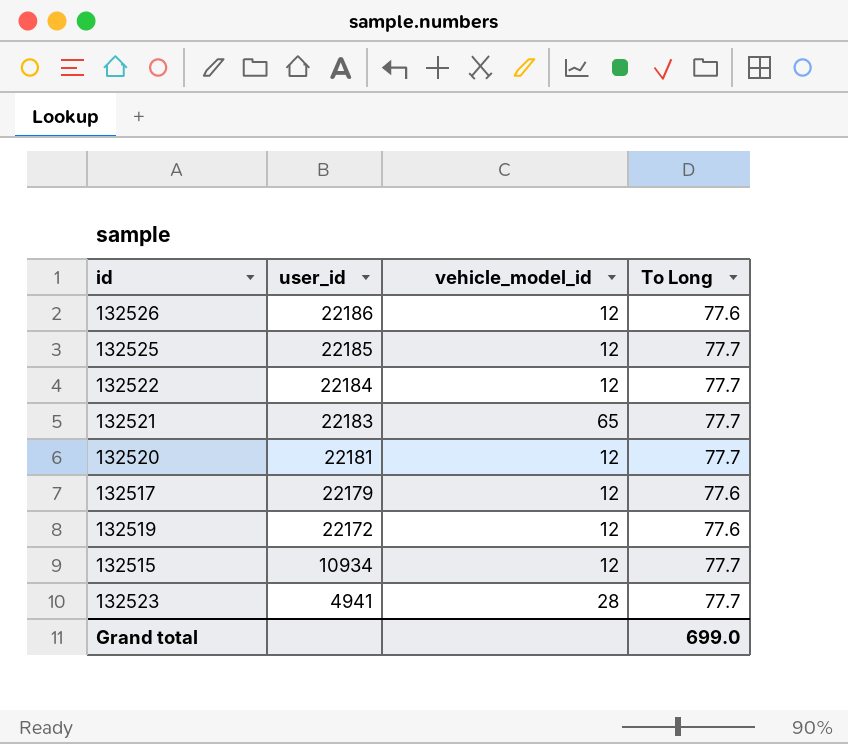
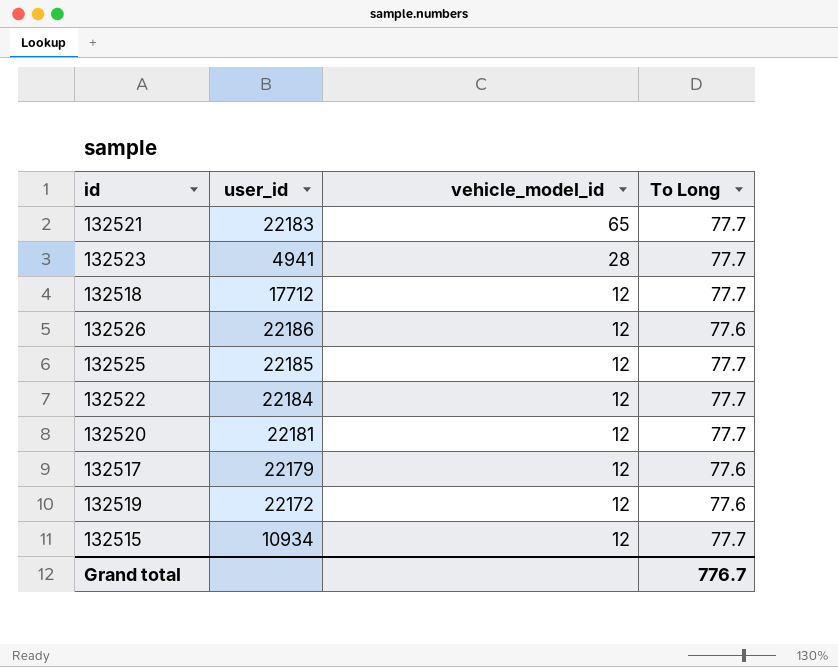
row order: user_id descending -> vehicle_model_id descending
row 132518: none -> 17712 | 12 | 77.7
Grand total | To Long: 699.0 -> 776.7

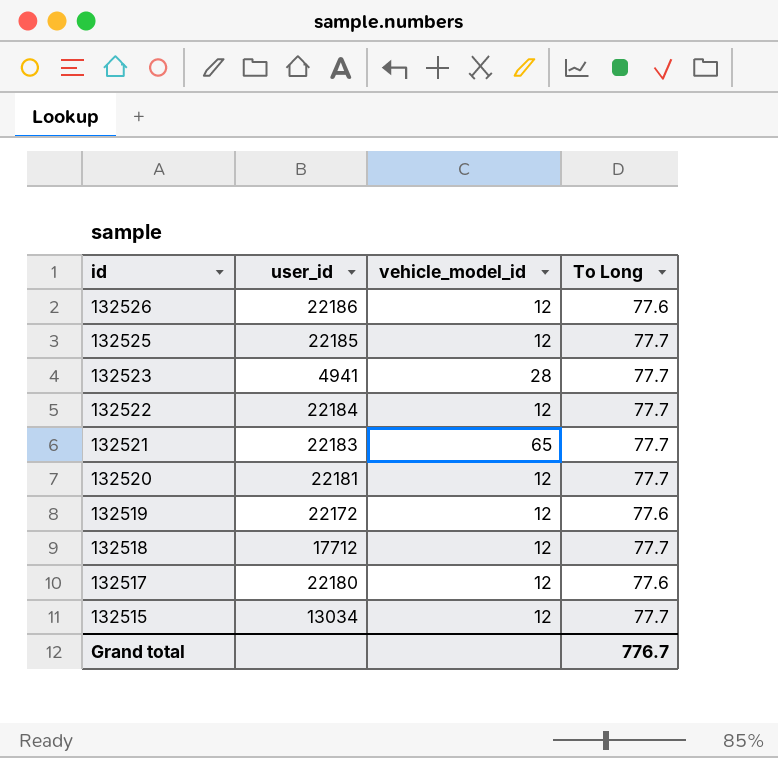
row order: vehicle_model_id descending -> id descending
132517 | user_id: 22179 -> 22180
132515 | user_id: 10934 -> 13034

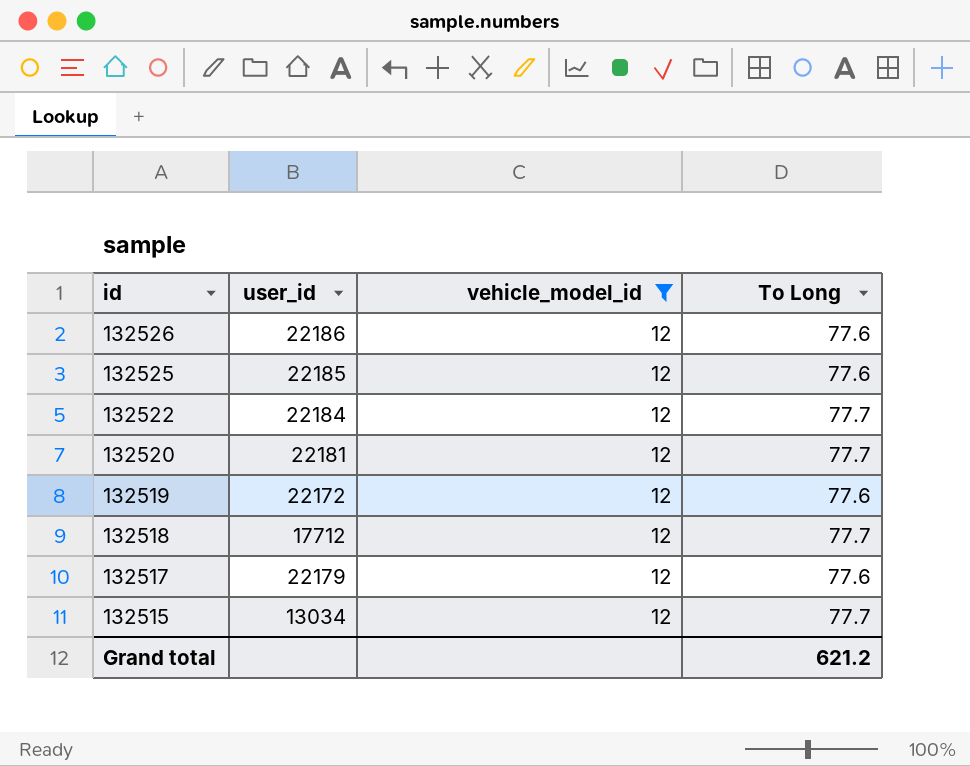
filter: none -> vehicle_model_id = 12
132525 | To Long: 77.7 -> 77.6
132517 | user_id: 22180 -> 22179
Grand total | To Long: 776.7 -> 621.2

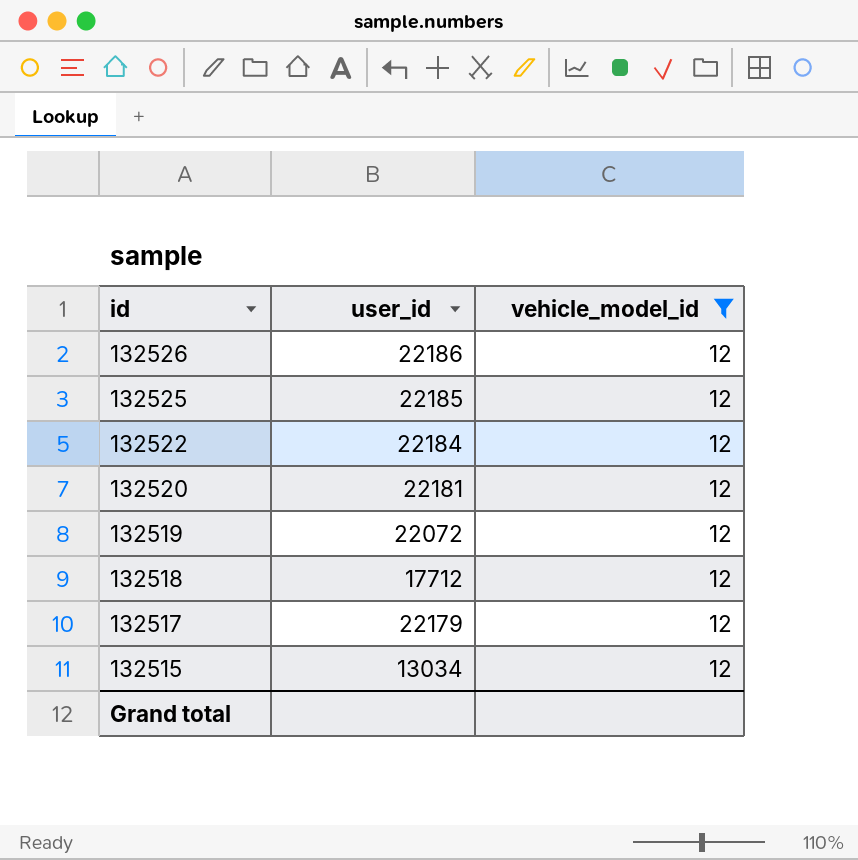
column To Long | position: 4 -> none
132519 | user_id: 22172 -> 22072

